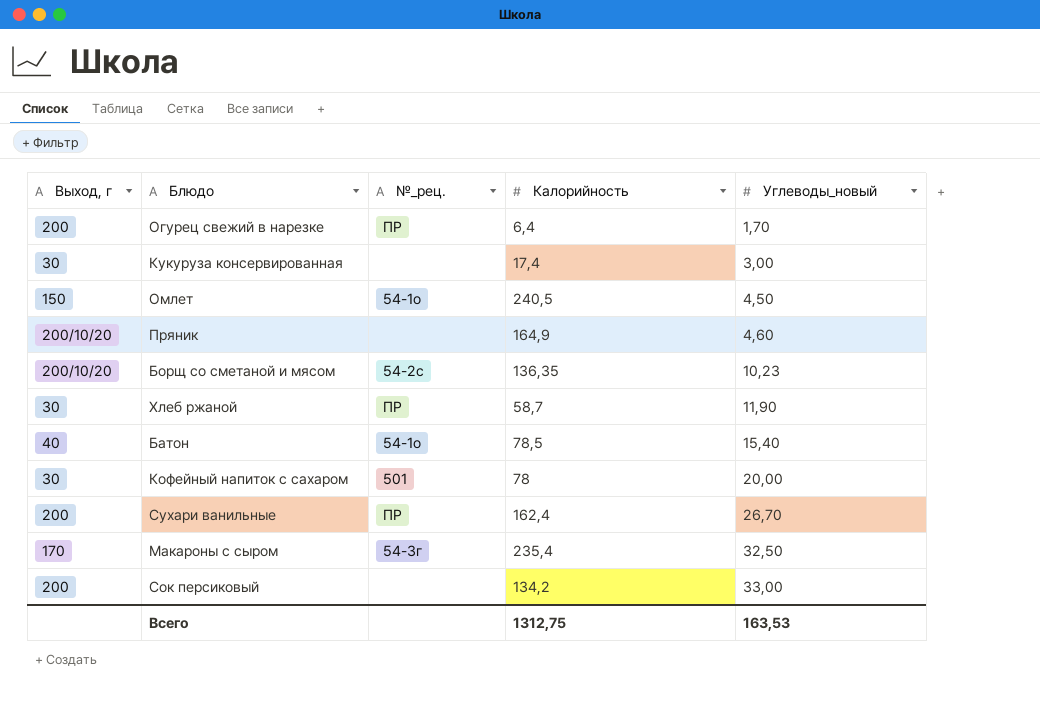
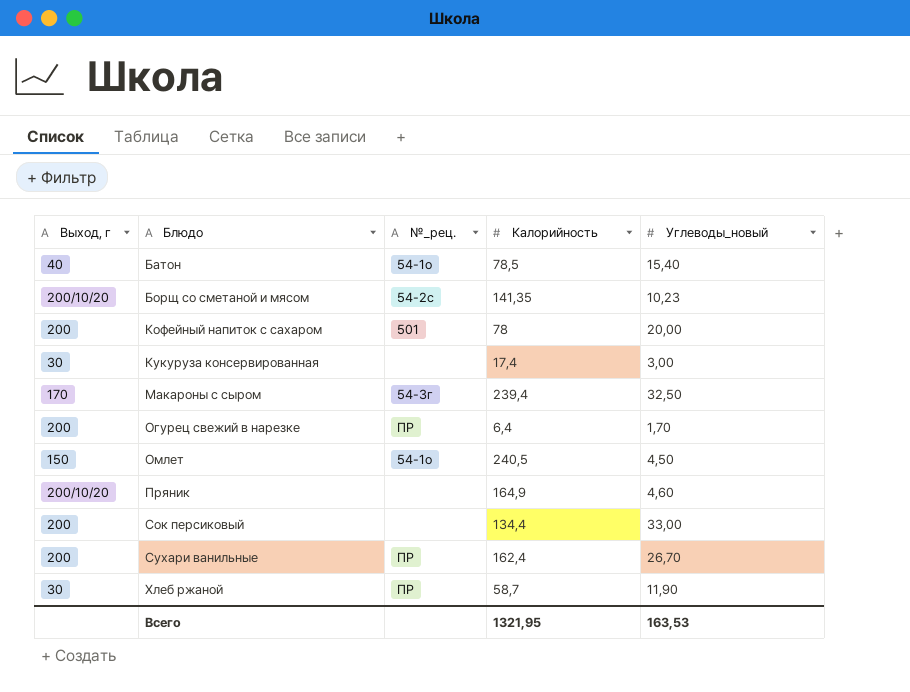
row order: Углеводы_новый ascending -> Блюдо ascending
Борщ со сметаной и мясом | Калорийность: 136,35 -> 141,35
Кофейный напиток с сахаром | Выход, г: 30 -> 200
Макароны с сыром | Калорийность: 235,4 -> 239,4
Сок персиковый | Калорийность: 134,2 -> 134,4
Всего | Калорийность: 1312,75 -> 1321,95

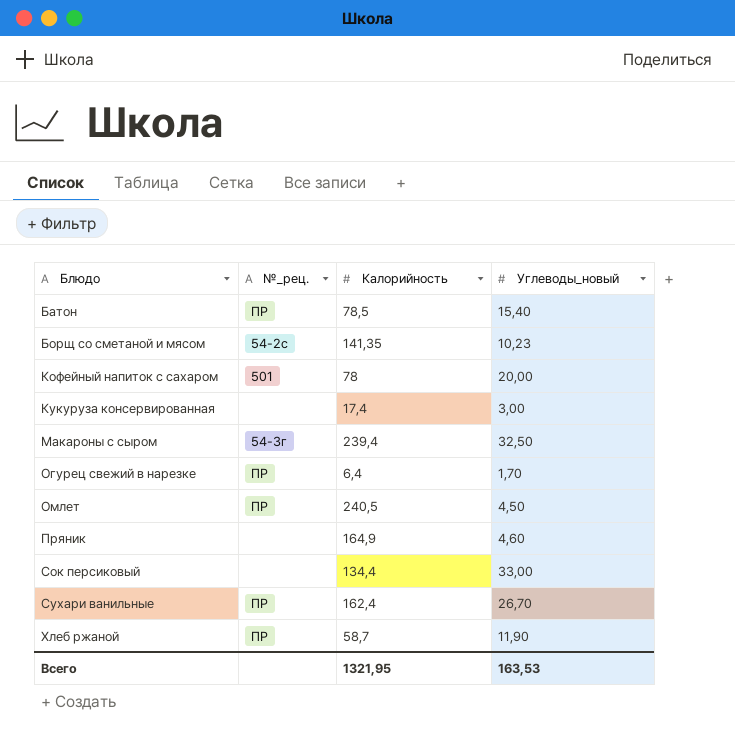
column Выход, г | position: 1 -> none
Батон | №_рец.: 54-1о -> ПР
Омлет | №_рец.: 54-1о -> ПР

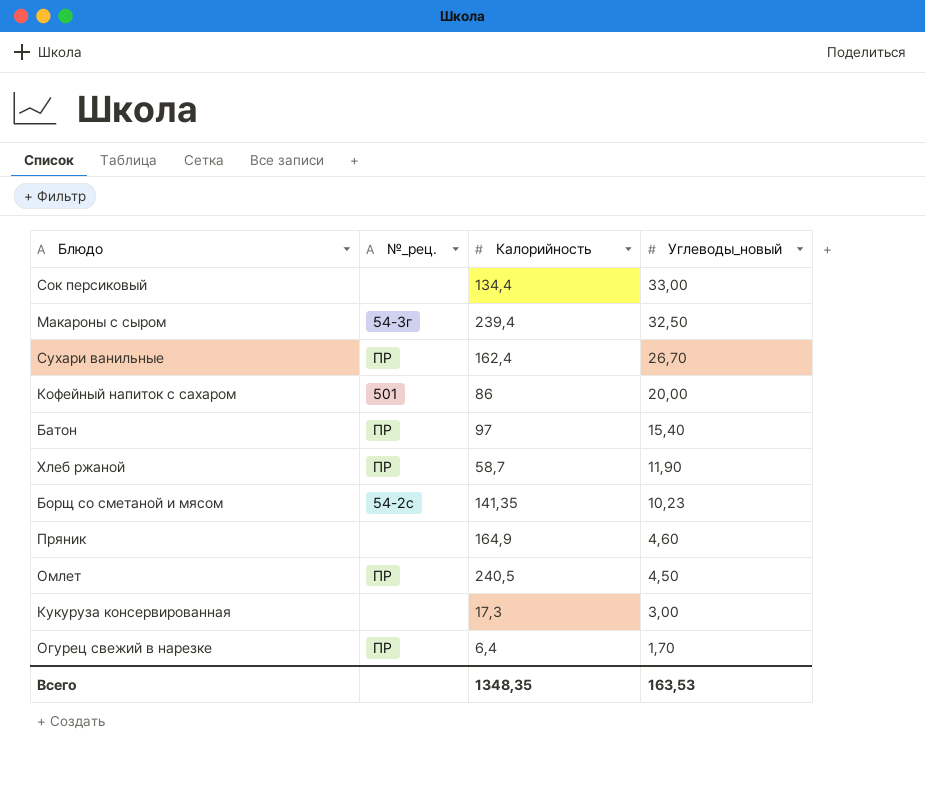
row order: Блюдо ascending -> Углеводы_новый descending
Кофейный напиток с сахаром | Калорийность: 78 -> 86
Батон | Калорийность: 78,5 -> 97
Кукуруза консервированная | Калорийность: 17,4 -> 17,3
Всего | Калорийность: 1321,95 -> 1348,35

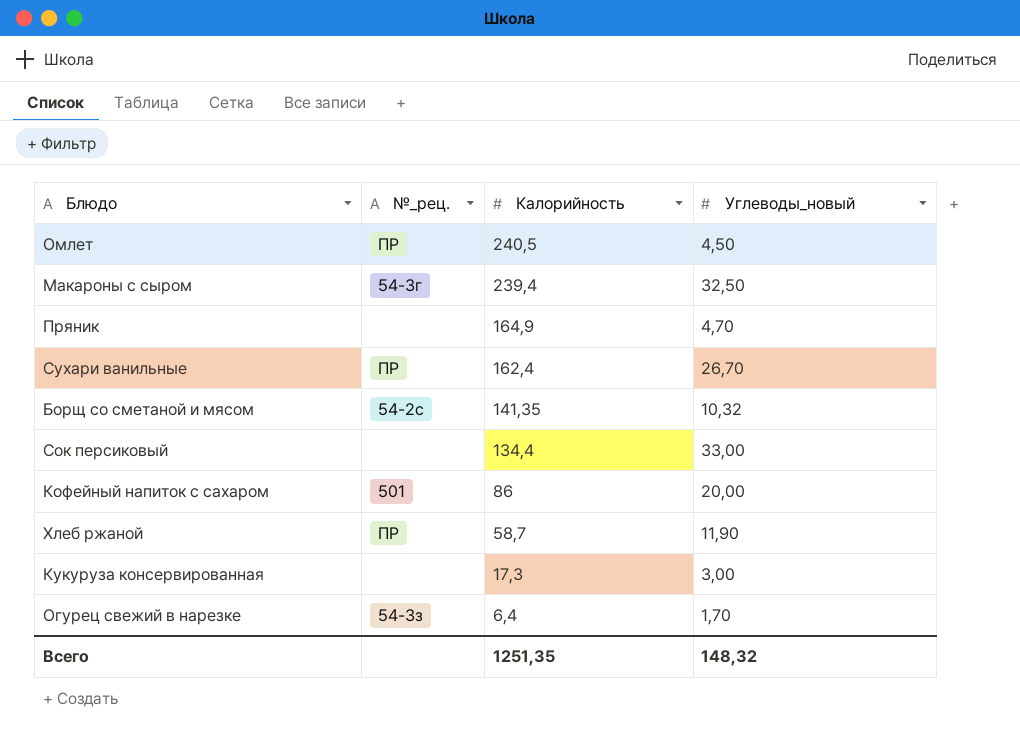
row order: Углеводы_новый descending -> Калорийность descending
row Батон: ПР | 97 | 15,40 -> none
Пряник | Углеводы_новый: 4,60 -> 4,70
Борщ со сметаной и мясом | Углеводы_новый: 10,23 -> 10,32
Огурец свежий в нарезке | №_рец.: ПР -> 54-3з
Всего | Калорийность: 1348,35 -> 1251,35
Всего | Углеводы_новый: 163,53 -> 148,32

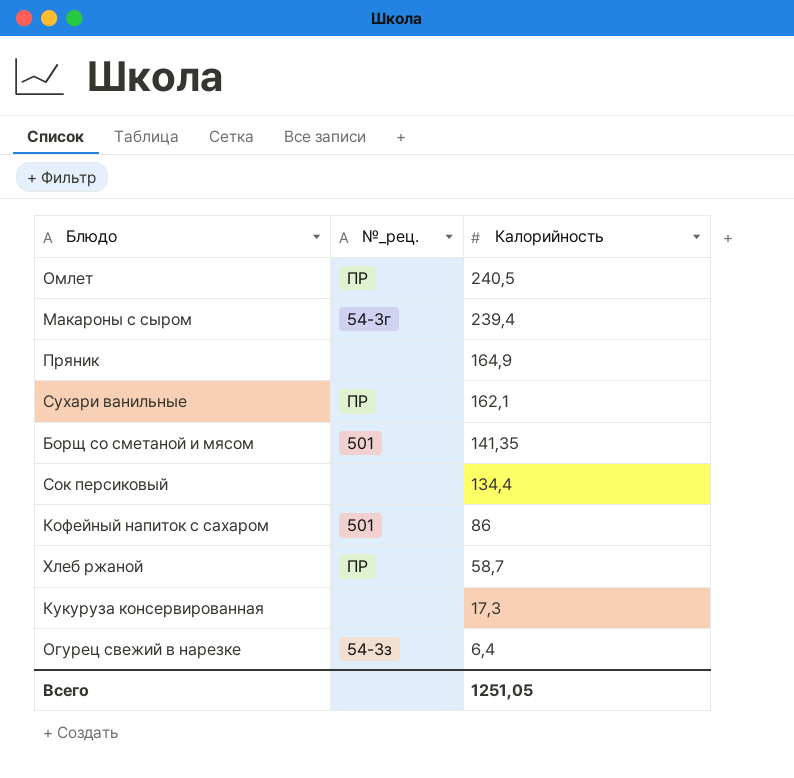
column Углеводы_новый | position: 4 -> none
Сухари ванильные | Калорийность: 162,4 -> 162,1
Борщ со сметаной и мясом | №_рец.: 54-2с -> 501
Всего | Калорийность: 1251,35 -> 1251,05

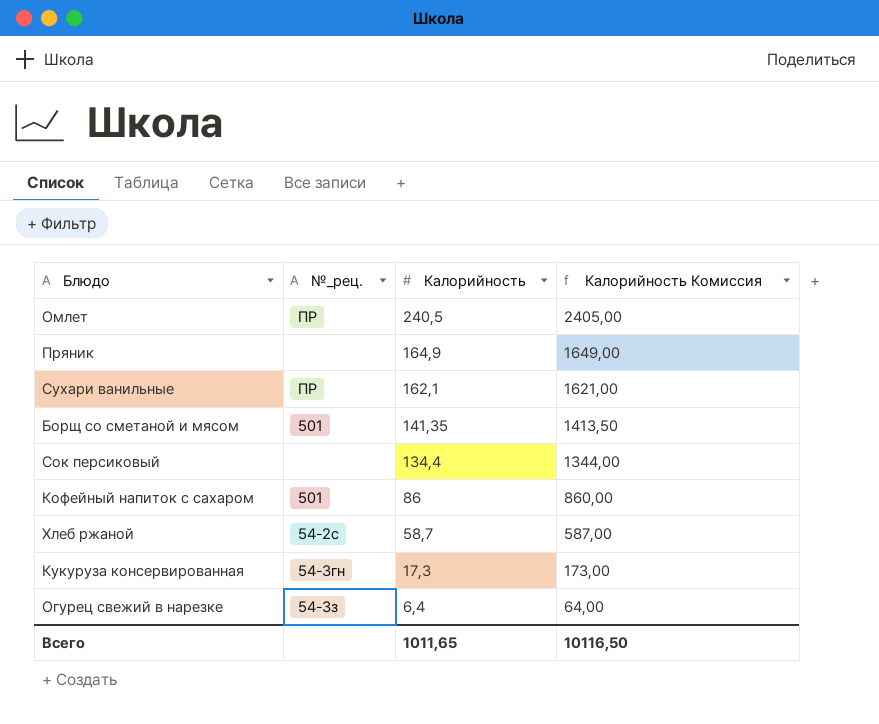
column Калорийность Комиссия | formula: none -> [Калорийность] * 10
row Макароны с сыром: 54-3г | 239,4 -> none
Хлеб ржаной | №_рец.: ПР -> 54-2с
Кукуруза консервированная | №_рец.: none -> 54-3гн
Всего | Калорийность: 1251,05 -> 1011,65

